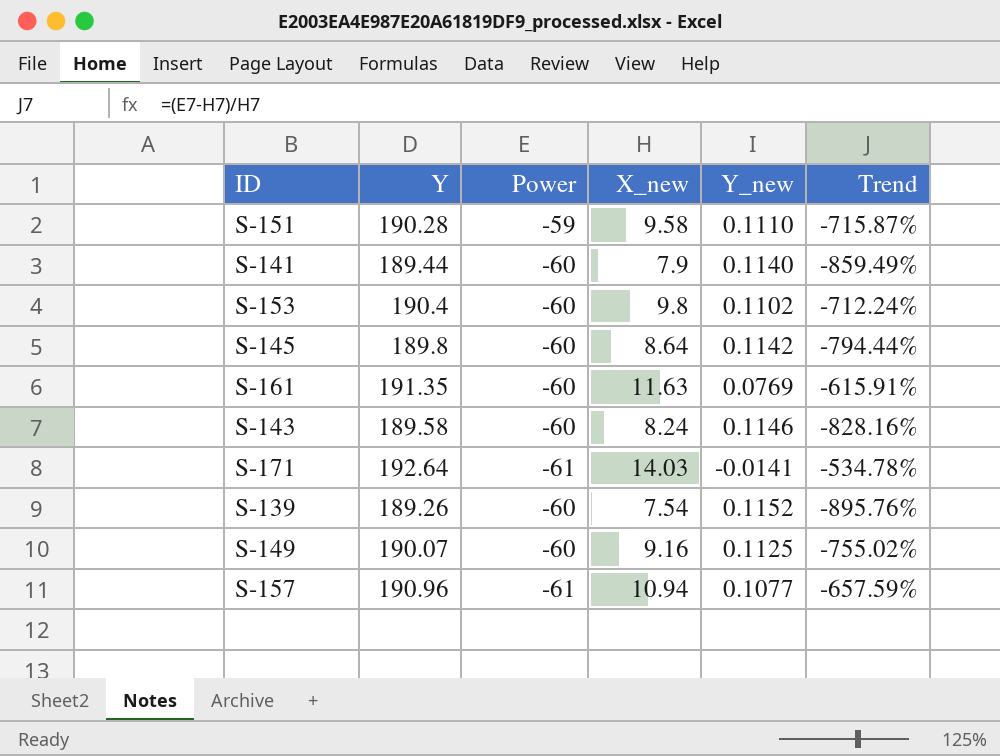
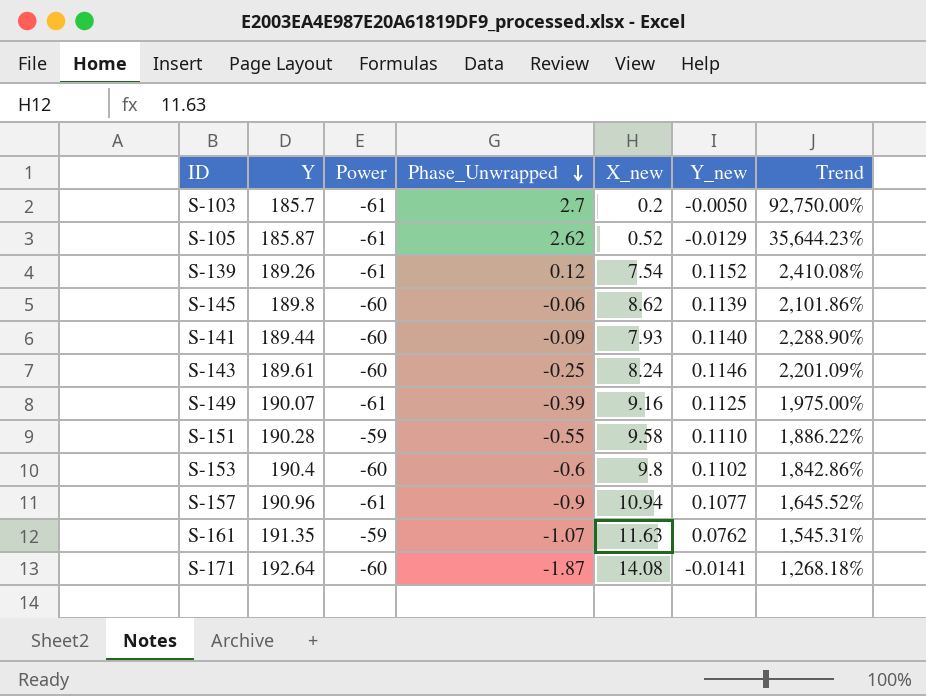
row order: none -> Phase_Unwrapped descending
column Phase_Unwrapped | position: none -> 4
column Trend | formula: ([Power] - [X_new]) / [X_new] -> ([Y] - [X_new]) / [X_new]
row S-103: none -> 185.7 | -61 | 2.7 | 0.2 | -0.0050 | 92,750.00%
row S-105: none -> 185.87 | -61 | 2.62 | 0.52 | -0.0129 | 35,644.23%
S-139 | Power: -60 -> -61
S-145 | X_new: 8.64 -> 8.62
S-145 | Y_new: 0.1142 -> 0.1139
S-141 | X_new: 7.9 -> 7.93
S-143 | Y: 189.58 -> 189.61
S-149 | Power: -60 -> -61
S-161 | Power: -60 -> -59
S-161 | Y_new: 0.0769 -> 0.0762
S-171 | Power: -61 -> -60
S-171 | X_new: 14.03 -> 14.08

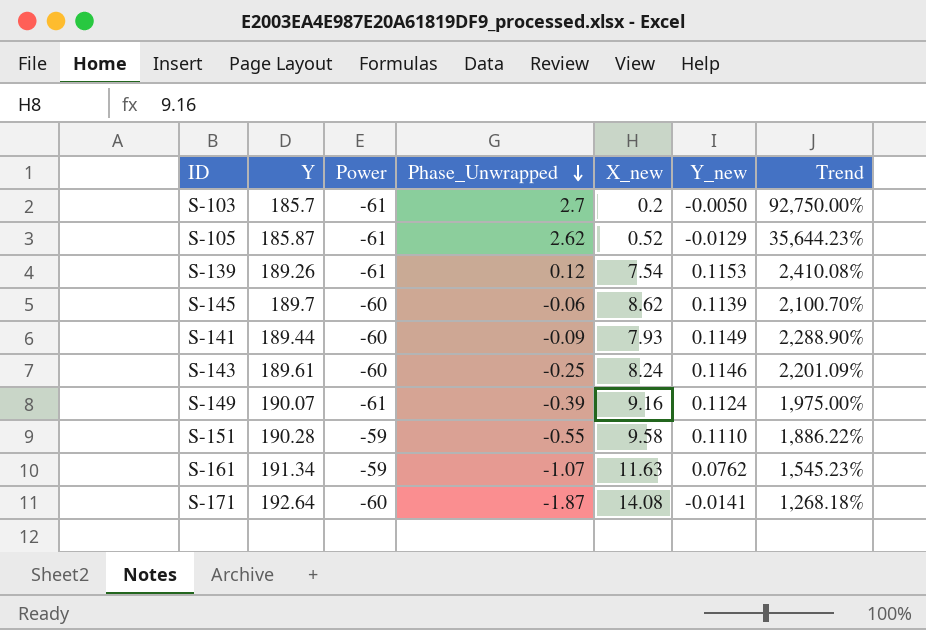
row S-153: 190.4 | -60 | -0.6 | 9.8 | 0.1102 | 1,842.86% -> none
row S-157: 190.96 | -61 | -0.9 | 10.94 | 0.1077 | 1,645.52% -> none
S-139 | Y_new: 0.1152 -> 0.1153
S-145 | Y: 189.8 -> 189.7
S-145 | Trend: 2,101.86% -> 2,100.70%
S-141 | Y_new: 0.1140 -> 0.1149
S-149 | Y_new: 0.1125 -> 0.1124
S-161 | Y: 191.35 -> 191.34
S-161 | Trend: 1,545.31% -> 1,545.23%

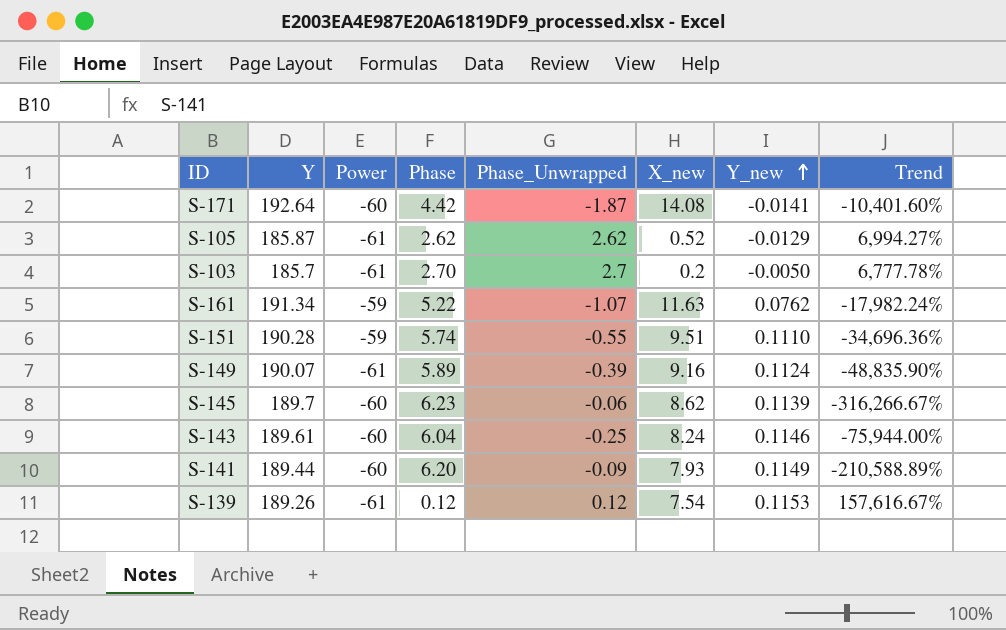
row order: Phase_Unwrapped descending -> Y_new ascending
column Phase | position: none -> 4
column Trend | formula: ([Y] - [X_new]) / [X_new] -> ([Y] - [Phase_Unwrapped]) / [Phase_Unwrapped]
S-151 | X_new: 9.58 -> 9.51

